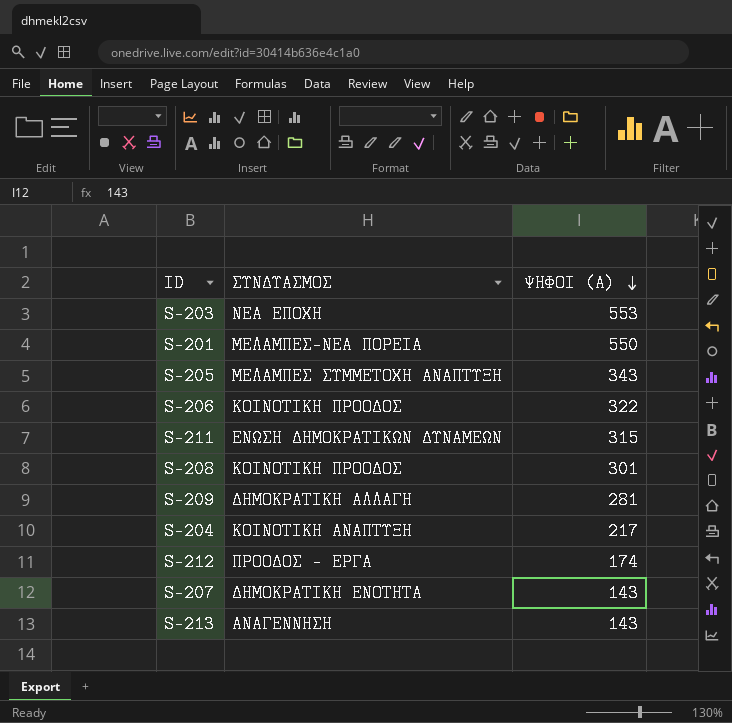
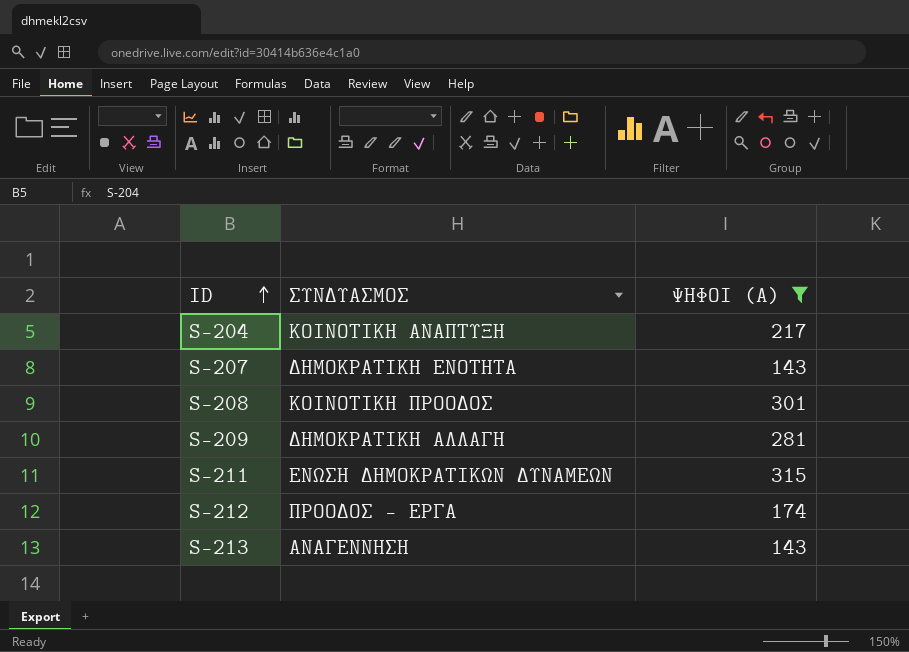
filter: none -> ΨΗΦΟΙ (Α) <= 315
row order: ΨΗΦΟΙ (Α) descending -> ID ascending

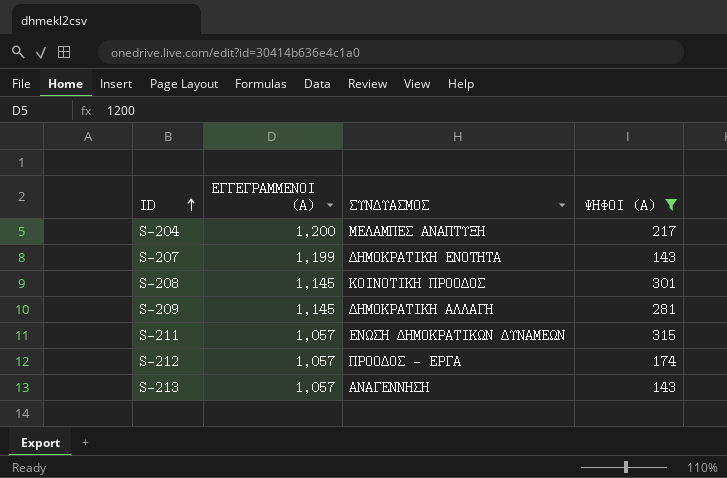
column ΕΓΓΕΓΡΑΜΜΕΝΟΙ (Α) | position: none -> 2
S-204 | ΣΥΝΔΥΑΣΜΟΣ: ΚΟΙΝΟΤΙΚΗ ΑΝΑΠΤΥΞΗ -> ΜΕΛΑΜΠΕΣ ΑΝΑΠΤΥΞΗ

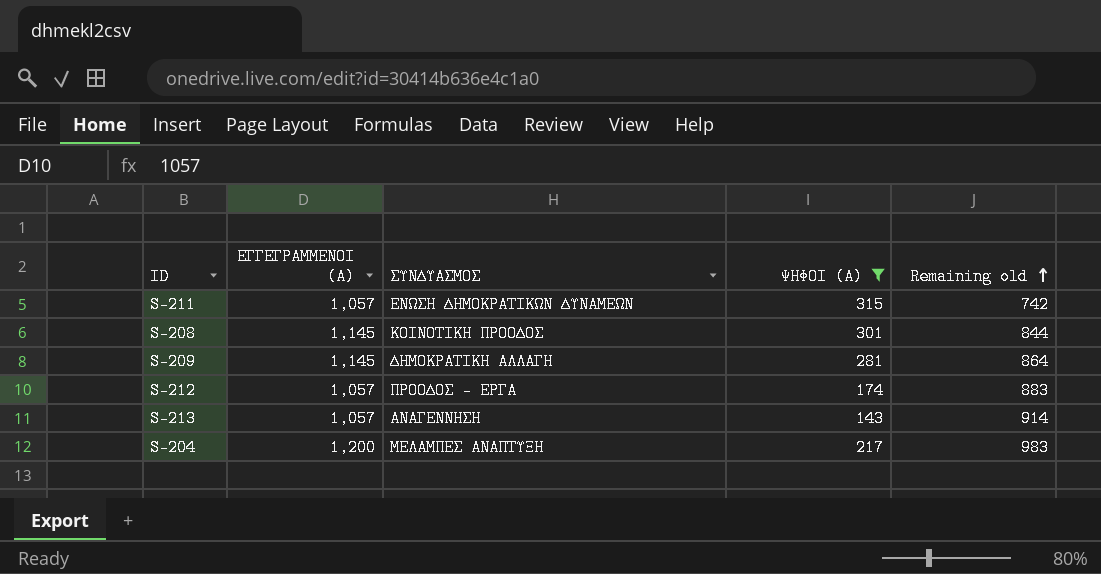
row order: ID ascending -> Remaining old ascending
column Remaining old | formula: none -> [ΕΓΓΕΓΡΑΜΜΕΝΟΙ (Α)] - [ΨΗΦΟΙ (Α)]
row S-207: 1,199 | ΔΗΜΟΚΡΑΤΙΚΗ ΕΝΟΤΗΤΑ | 143 -> none

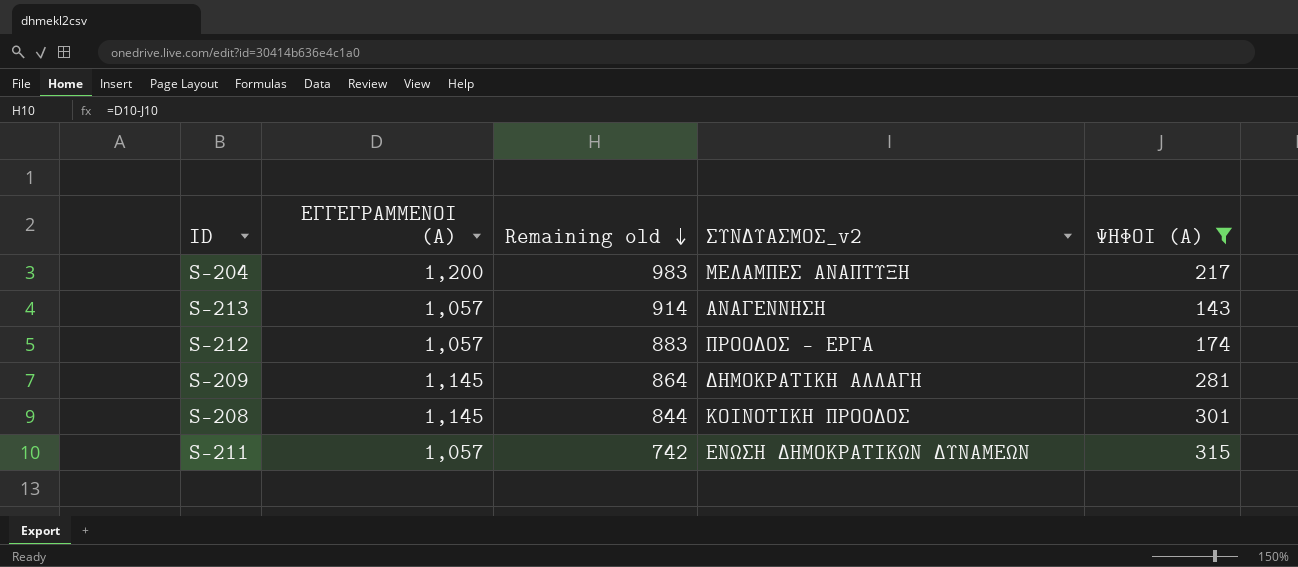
row order: Remaining old ascending -> Remaining old descending
column Remaining old | position: 5 -> 3
column name: ΣΥΝΔΥΑΣΜΟΣ -> ΣΥΝΔΥΑΣΜΟΣ_v2

